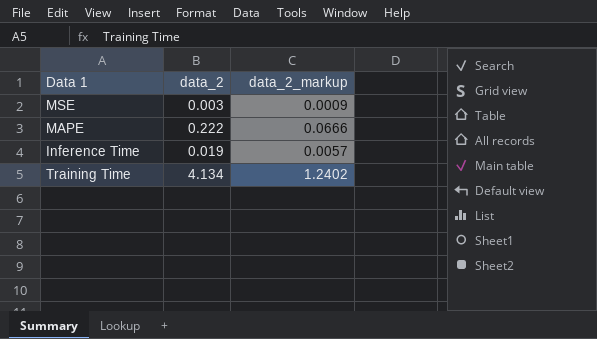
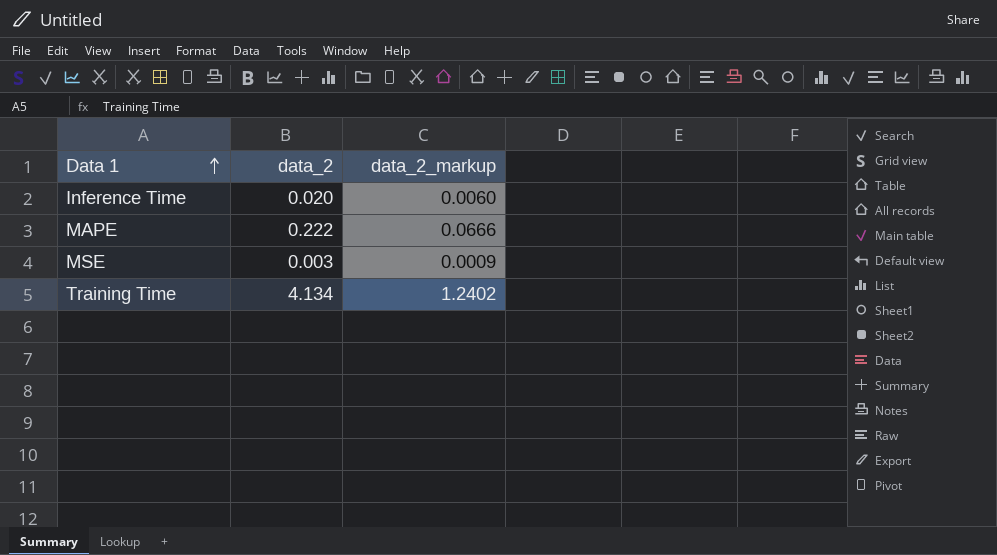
row order: none -> Data 1 ascending
Inference Time | data_2: 0.019 -> 0.020
Inference Time | data_2_markup: 0.0057 -> 0.0060

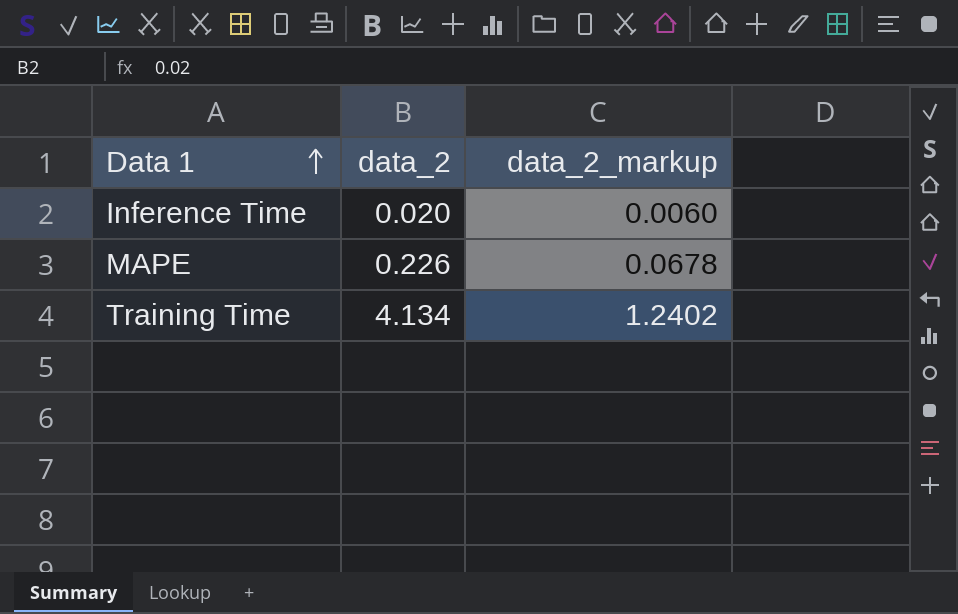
row MSE: 0.003 | 0.0009 -> none
MAPE | data_2: 0.222 -> 0.226
MAPE | data_2_markup: 0.0666 -> 0.0678

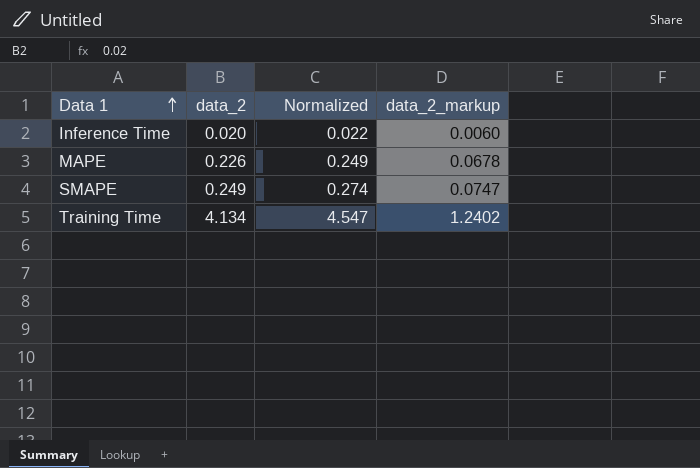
column Normalized | formula: none -> [data_2] * 1.1
row SMAPE: none -> 0.249 | 0.274 | 0.0747

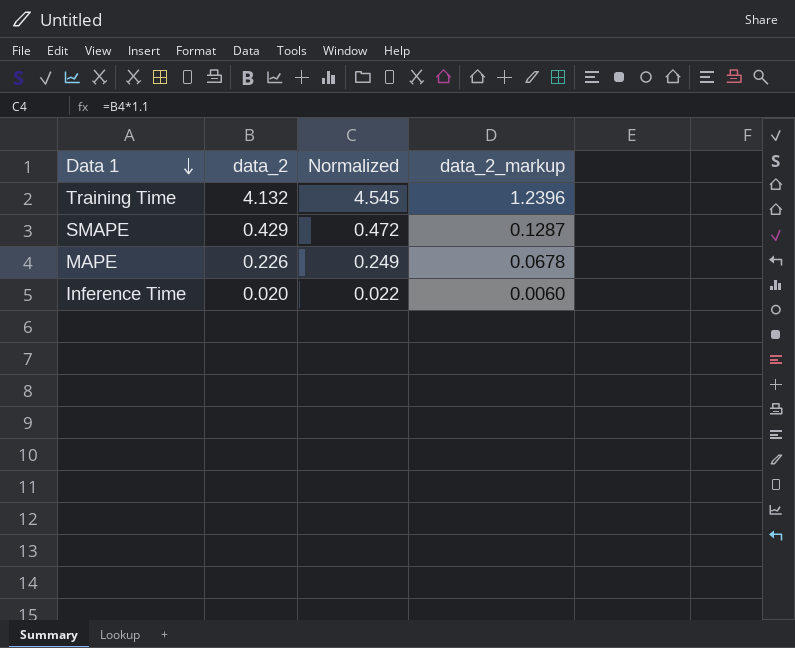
row order: Data 1 ascending -> Data 1 descending
Training Time | data_2: 4.134 -> 4.132
Training Time | Normalized: 4.547 -> 4.545
Training Time | data_2_markup: 1.2402 -> 1.2396
SMAPE | data_2: 0.249 -> 0.429
SMAPE | Normalized: 0.274 -> 0.472
SMAPE | data_2_markup: 0.0747 -> 0.1287

